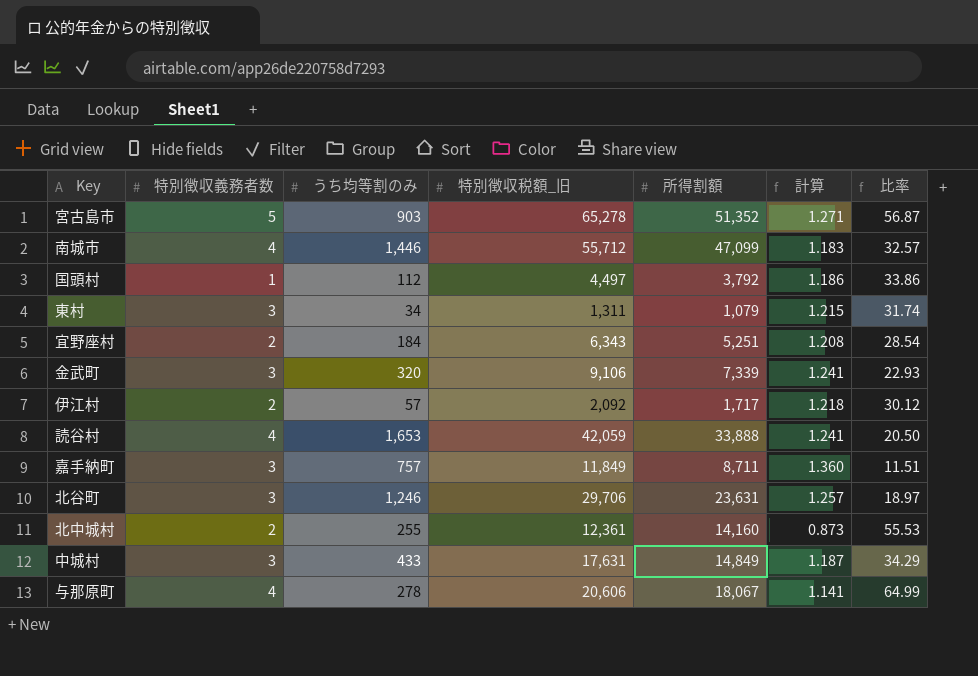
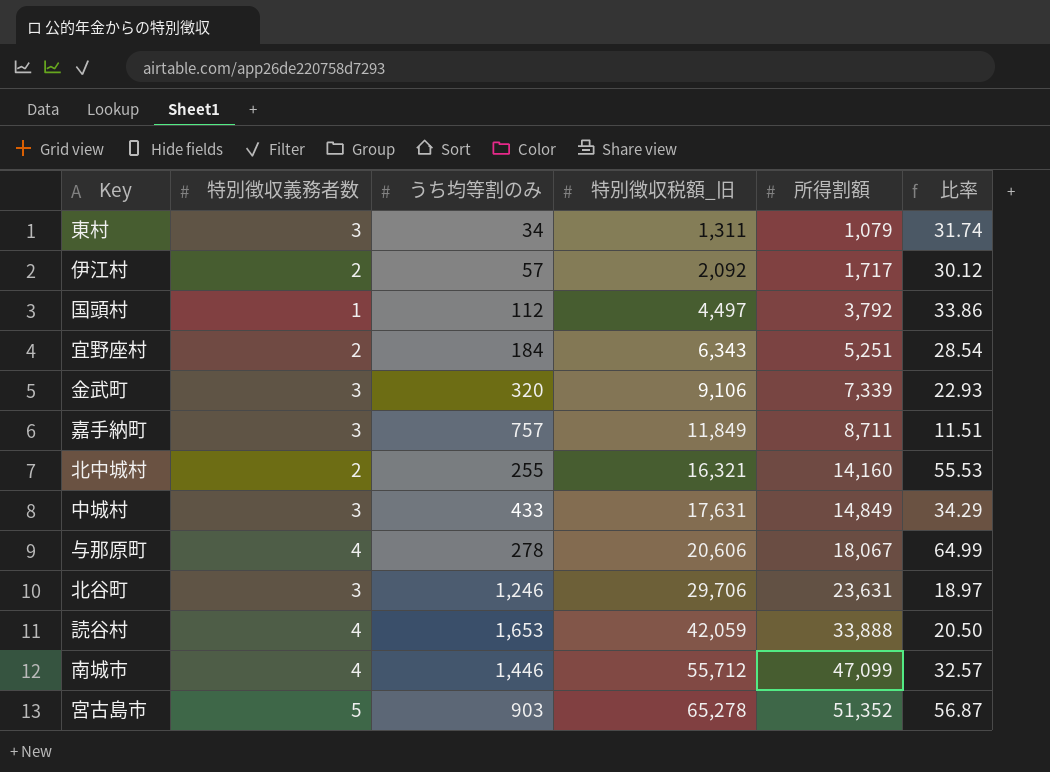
row order: none -> 特別徴収税額_旧 ascending
column 計算 | formula: [特別徴収税額_旧] / [所得割額] -> none
北中城村 | 特別徴収税額_旧: 12,361 -> 16,321

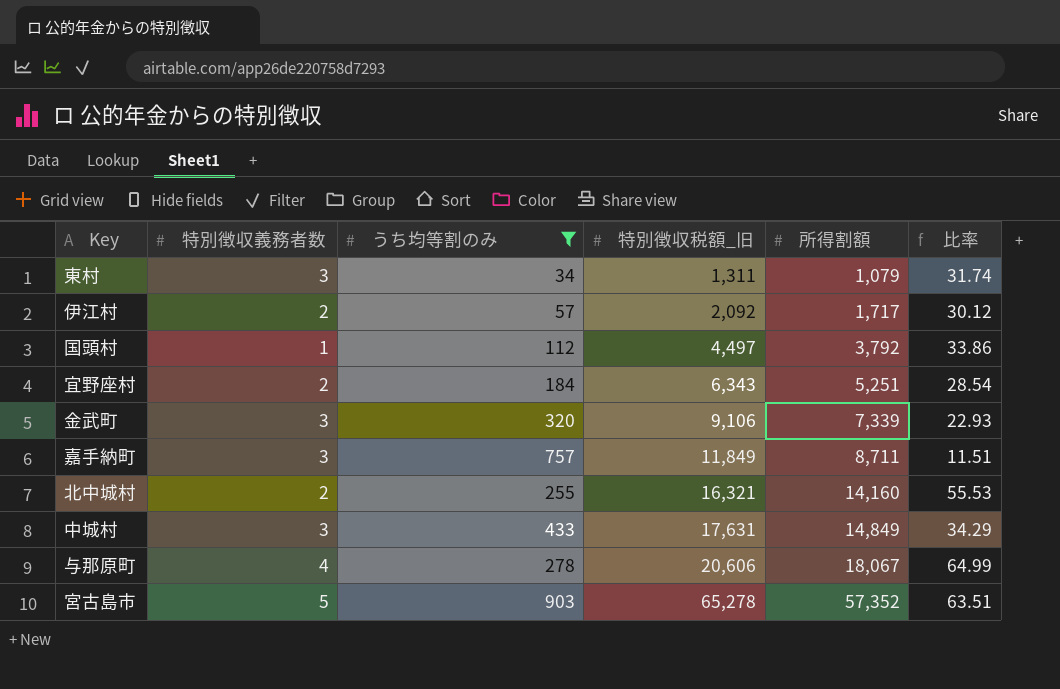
filter: none -> うち均等割のみ <= 903
宮古島市 | 所得割額: 51,352 -> 57,352
宮古島市 | 比率: 56.87 -> 63.51

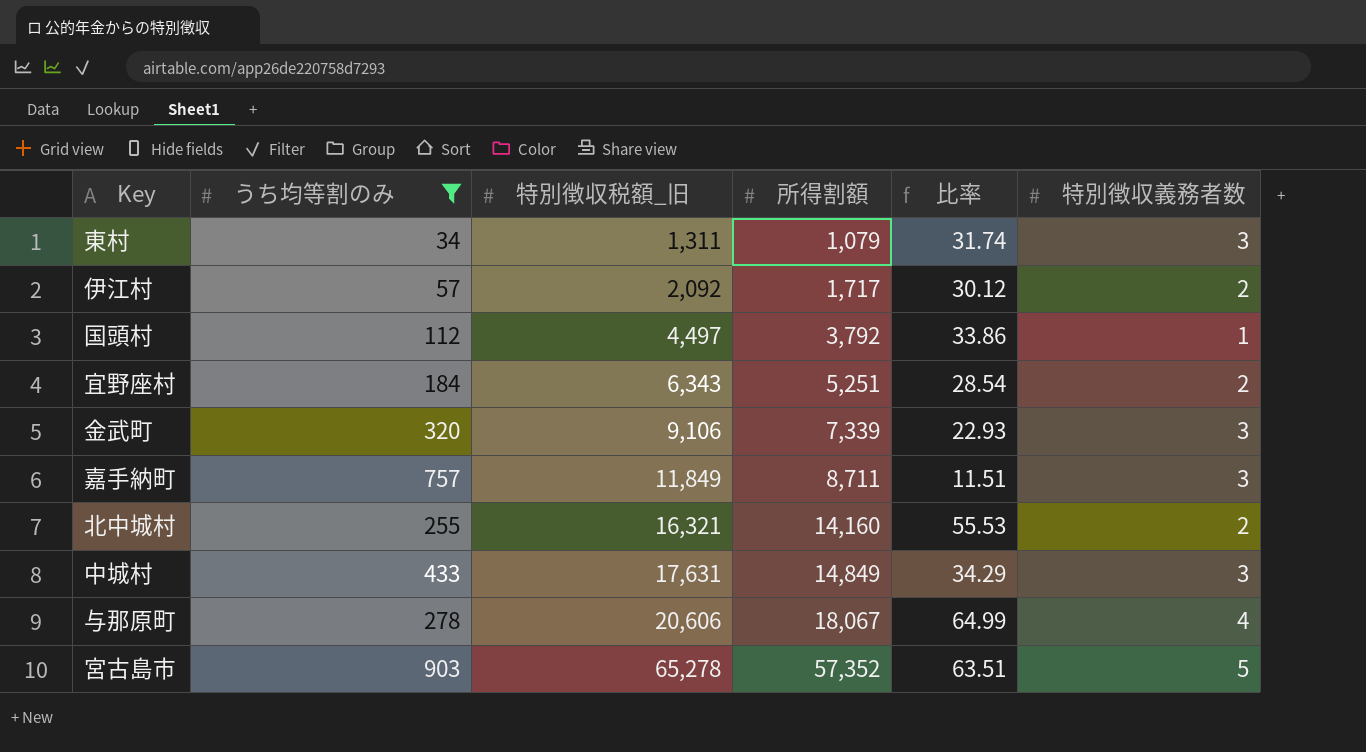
column 特別徴収義務者数 | position: 2 -> 6

